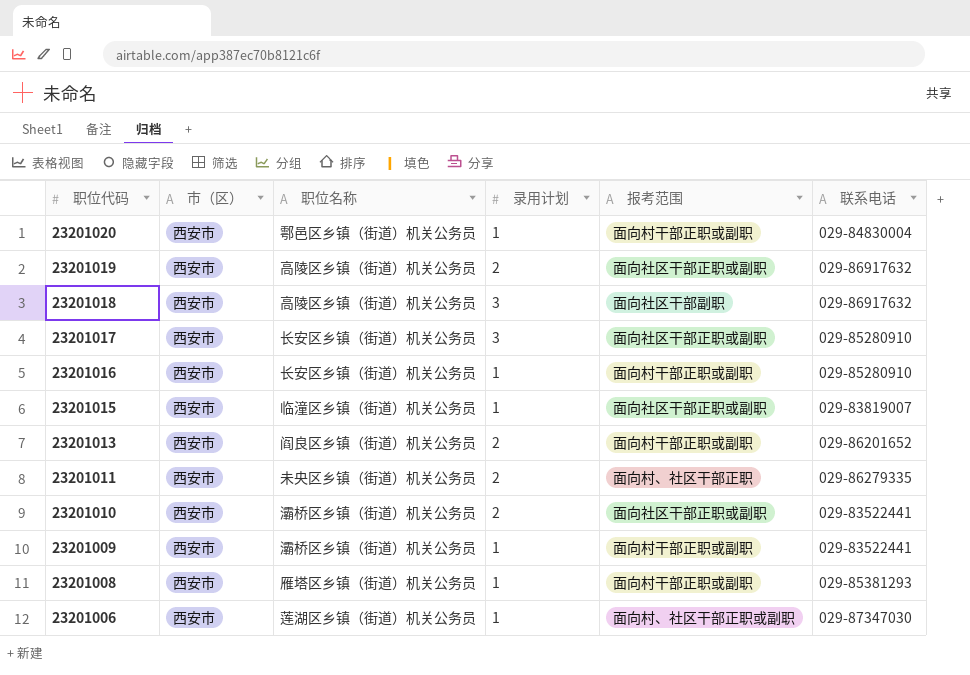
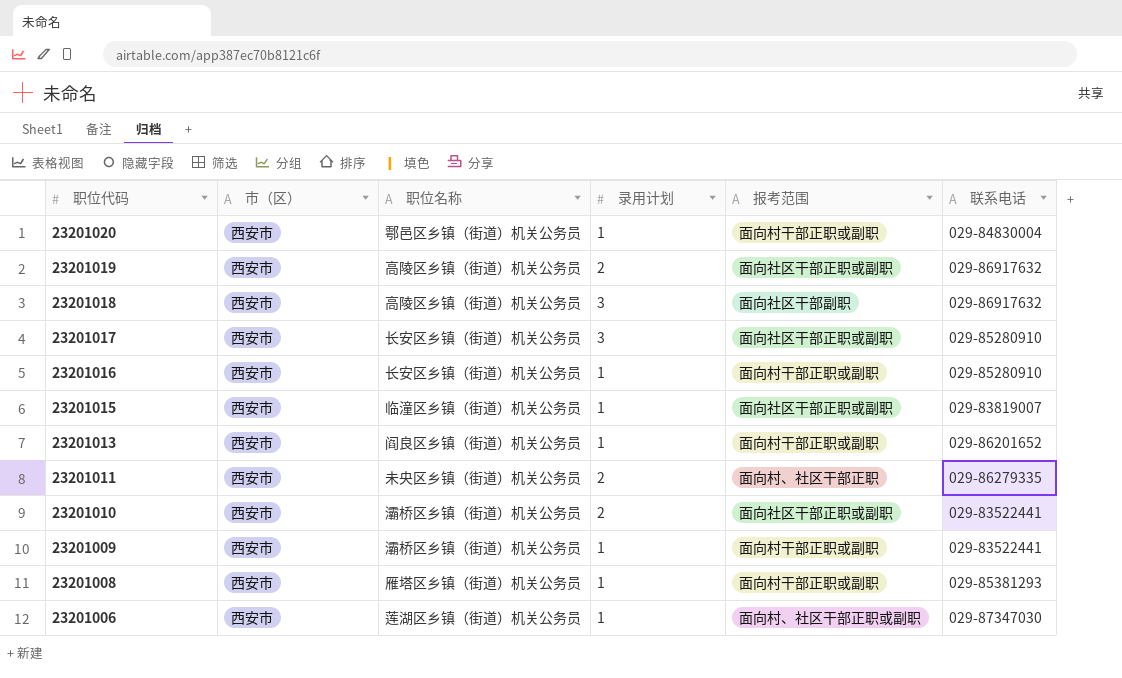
23201013 | 录用计划: 2 -> 1

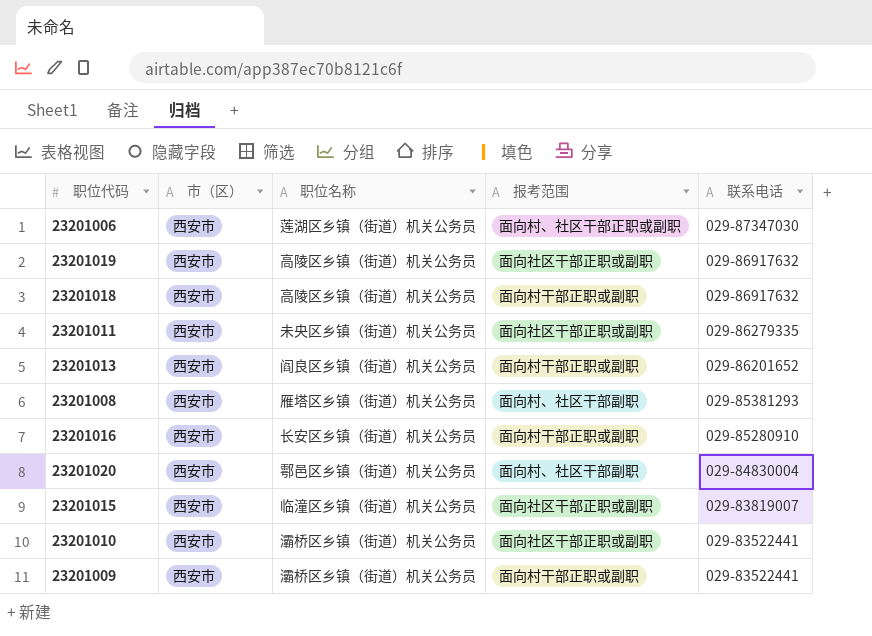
row order: 职位代码 descending -> 联系电话 descending
column 录用计划 | position: 4 -> none
row 23201017: 西安市 | 长安区乡镇（街道）机关公务员 | 3 | 面向社区干部正职或副职 | 029-85280910 -> none
23201018 | 报考范围: 面向社区干部副职 -> 面向村干部正职或副职
23201011 | 报考范围: 面向村、社区干部正职 -> 面向社区干部正职或副职
23201008 | 报考范围: 面向村干部正职或副职 -> 面向村、社区干部副职
23201020 | 报考范围: 面向村干部正职或副职 -> 面向村、社区干部副职

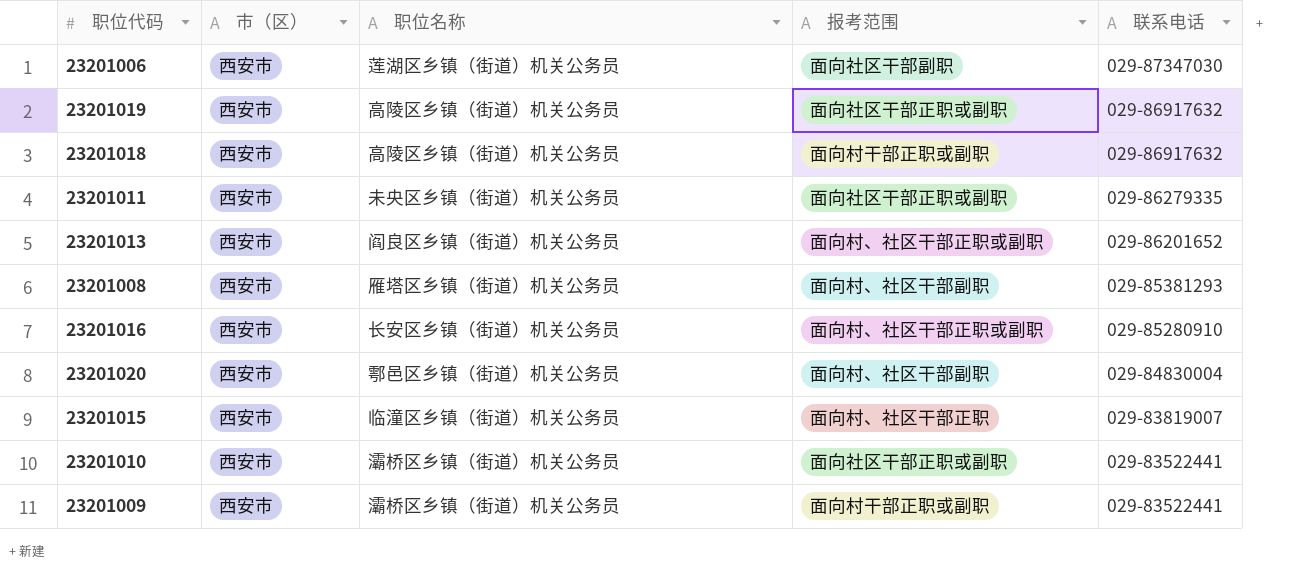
23201006 | 报考范围: 面向村、社区干部正职或副职 -> 面向社区干部副职
23201013 | 报考范围: 面向村干部正职或副职 -> 面向村、社区干部正职或副职
23201016 | 报考范围: 面向村干部正职或副职 -> 面向村、社区干部正职或副职
23201015 | 报考范围: 面向社区干部正职或副职 -> 面向村、社区干部正职

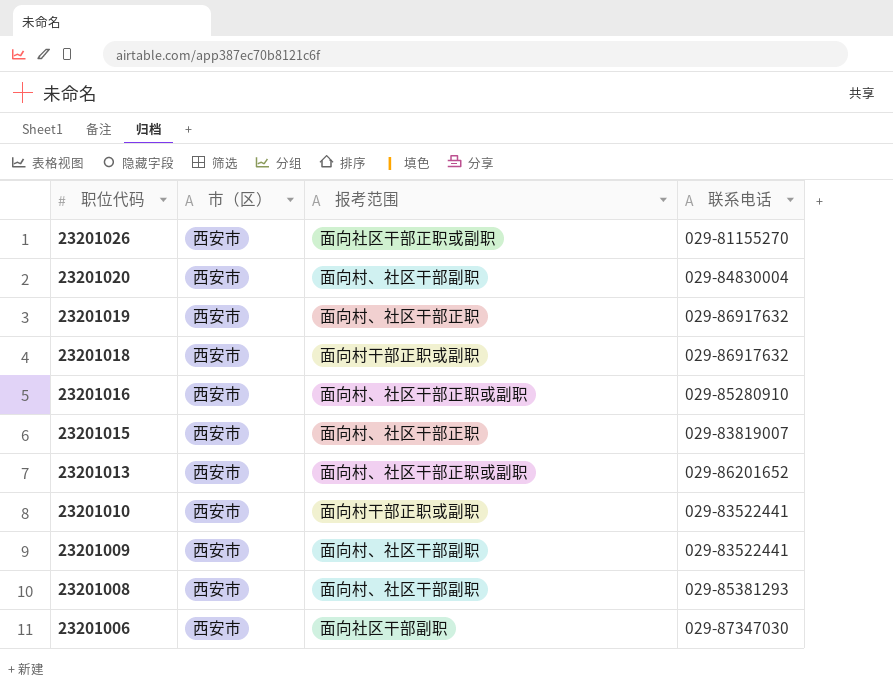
row order: 联系电话 descending -> 职位代码 descending
column 职位名称 | position: 3 -> none
row 23201011: 西安市 | 未央区乡镇（街道）机关公务员 | 面向社区干部正职或副职 | 029-86279335 -> none
row 23201026: none -> 西安市 | 面向社区干部正职或副职 | 029-81155270
23201019 | 报考范围: 面向社区干部正职或副职 -> 面向村、社区干部正职
23201010 | 报考范围: 面向社区干部正职或副职 -> 面向村干部正职或副职
23201009 | 报考范围: 面向村干部正职或副职 -> 面向村、社区干部副职

